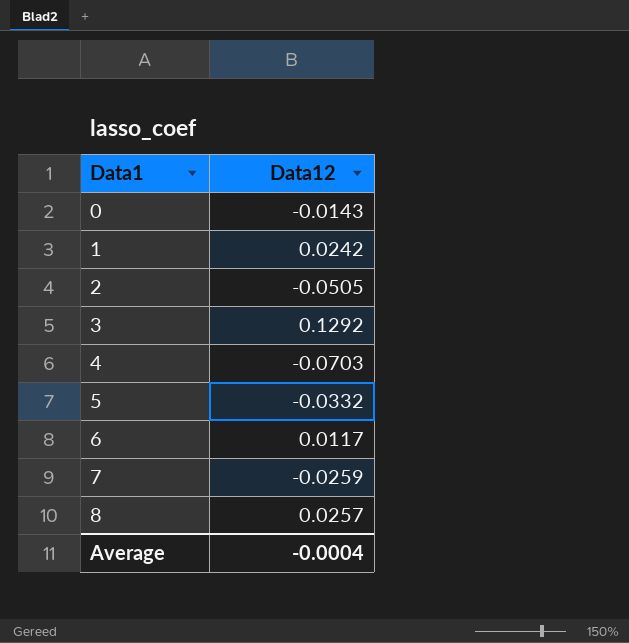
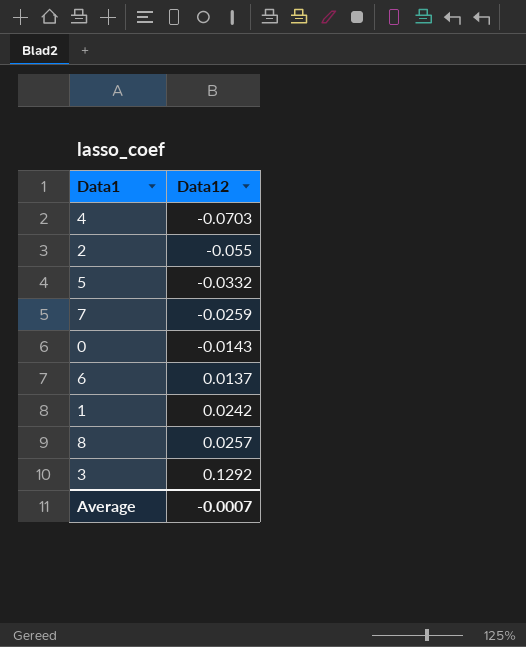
row order: Data1 ascending -> Data12 ascending
2 | Data12: -0.0505 -> -0.055
6 | Data12: 0.0117 -> 0.0137
Average | Data12: -0.0004 -> -0.0007

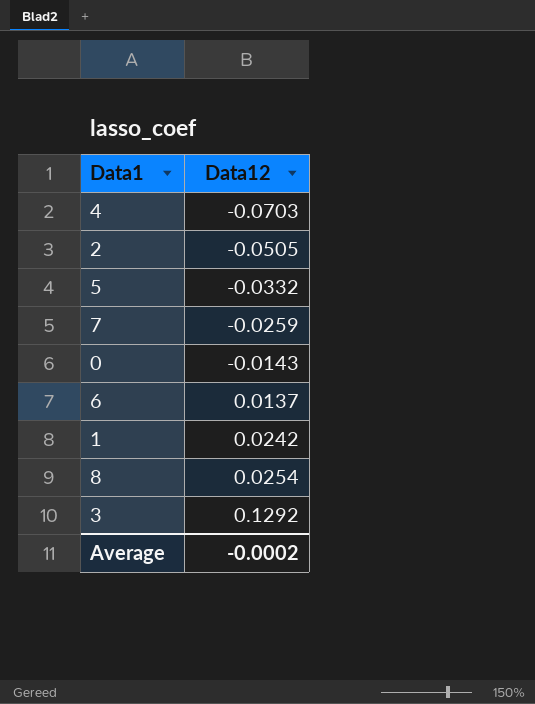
2 | Data12: -0.055 -> -0.0505
8 | Data12: 0.0257 -> 0.0254
Average | Data12: -0.0007 -> -0.0002

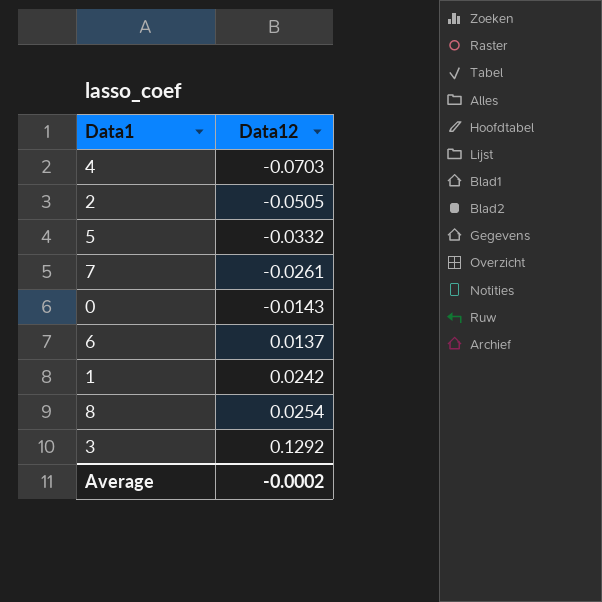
7 | Data12: -0.0259 -> -0.0261

